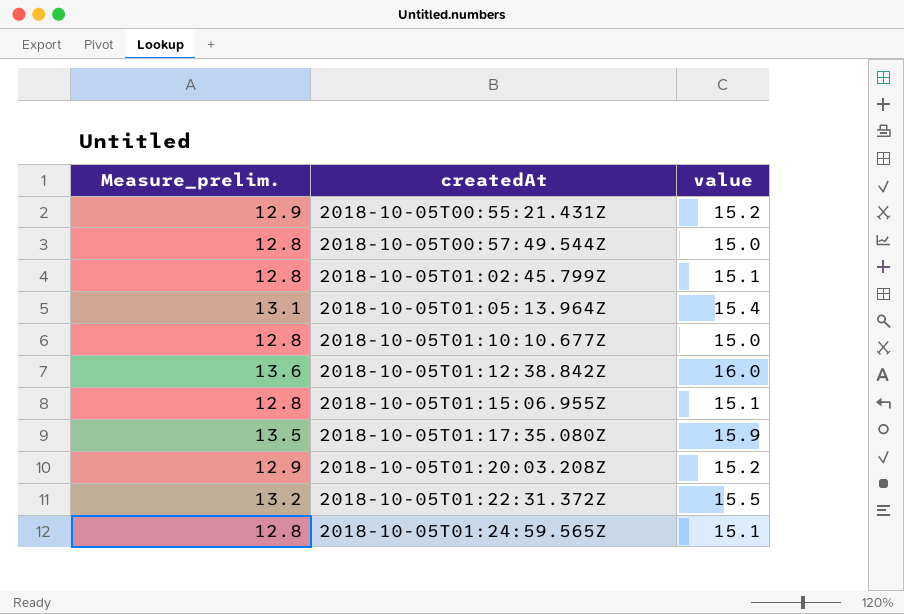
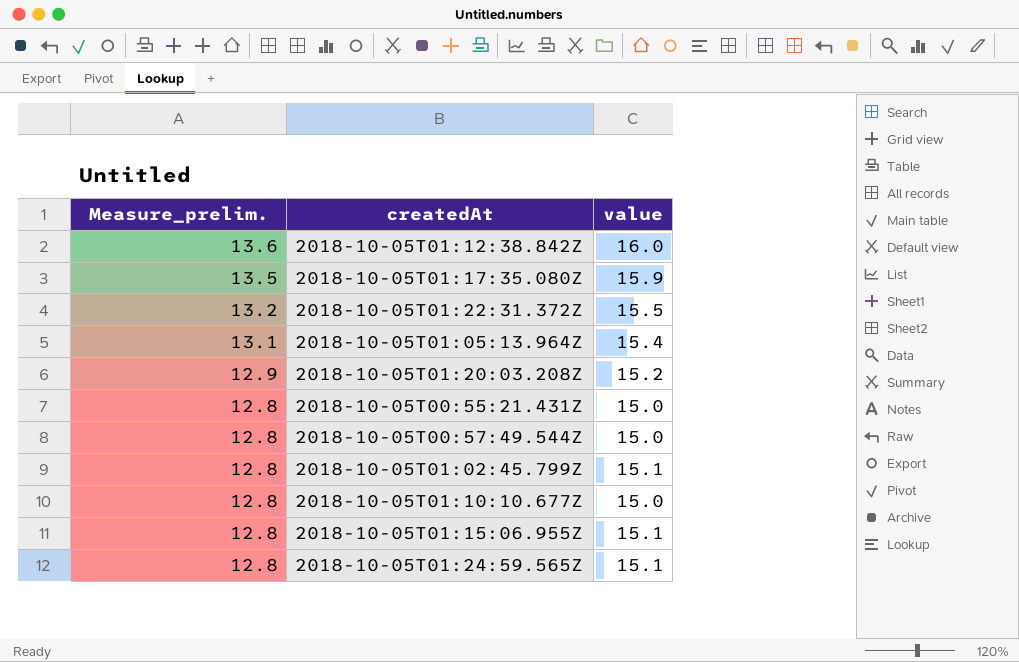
row order: createdAt ascending -> Measure_prelim. descending
2018-10-05T00:55:21.431Z | Measure_prelim.: 12.9 -> 12.8
2018-10-05T00:55:21.431Z | value: 15.2 -> 15.0

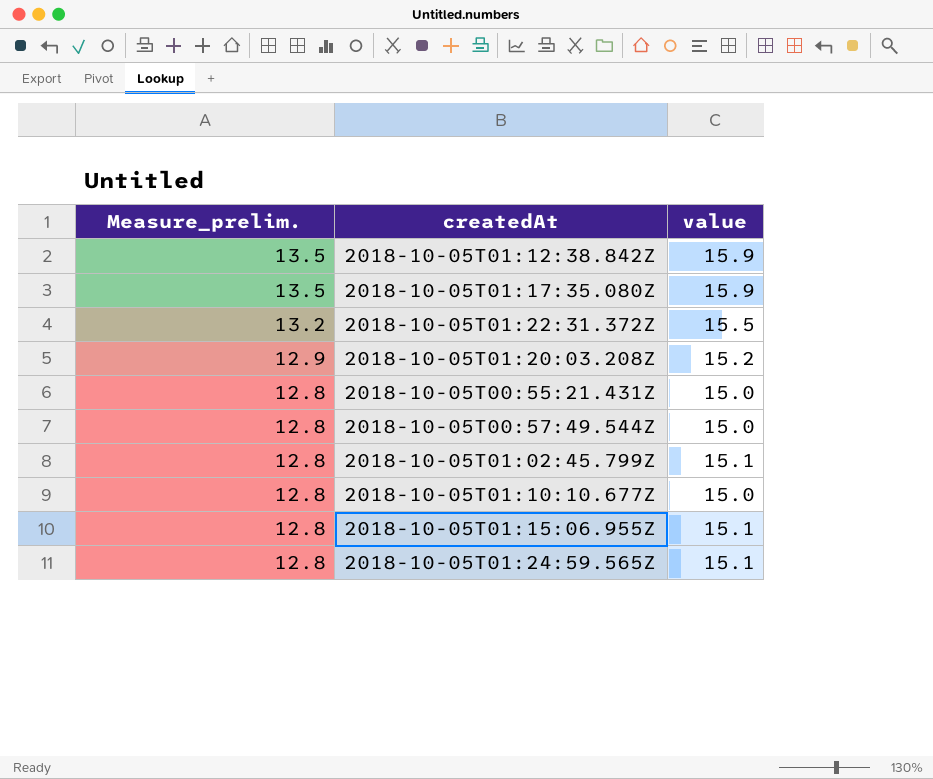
row 2018-10-05T01:05:13.964Z: 13.1 | 15.4 -> none
2018-10-05T01:12:38.842Z | Measure_prelim.: 13.6 -> 13.5
2018-10-05T01:12:38.842Z | value: 16.0 -> 15.9

